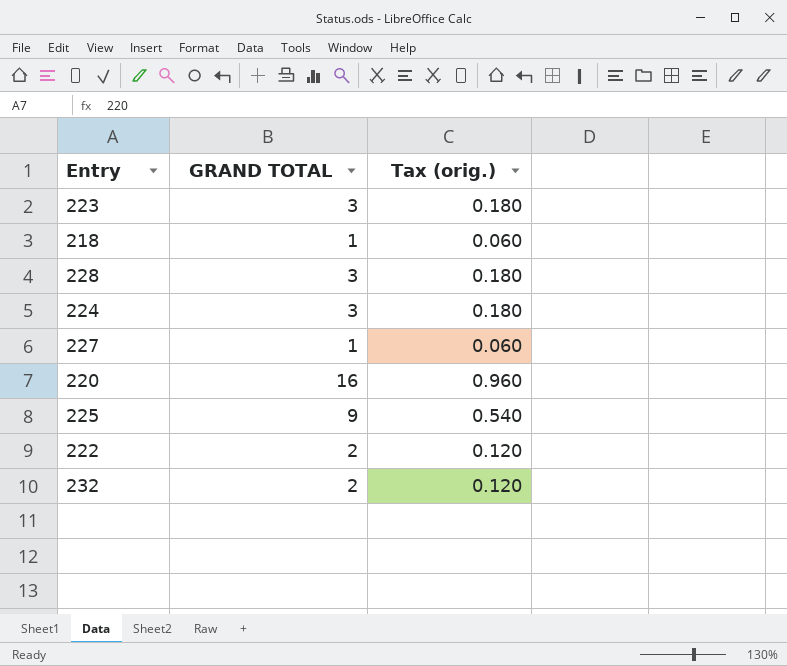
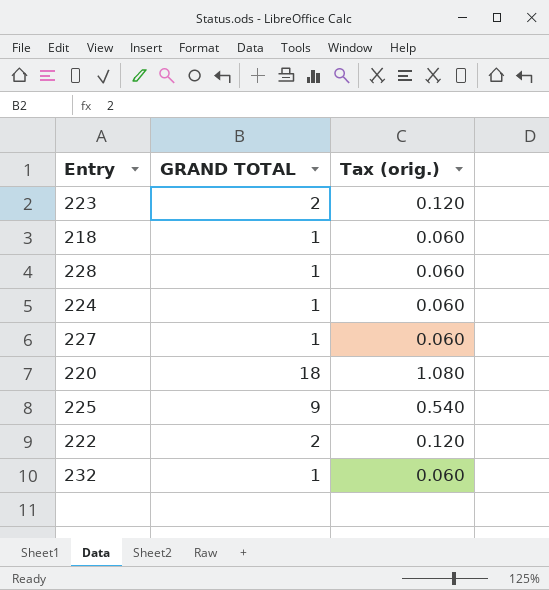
223 | GRAND TOTAL: 3 -> 2
223 | Tax (orig.): 0.180 -> 0.120
228 | GRAND TOTAL: 3 -> 1
228 | Tax (orig.): 0.180 -> 0.060
224 | GRAND TOTAL: 3 -> 1
224 | Tax (orig.): 0.180 -> 0.060
220 | GRAND TOTAL: 16 -> 18
220 | Tax (orig.): 0.960 -> 1.080
232 | GRAND TOTAL: 2 -> 1
232 | Tax (orig.): 0.120 -> 0.060

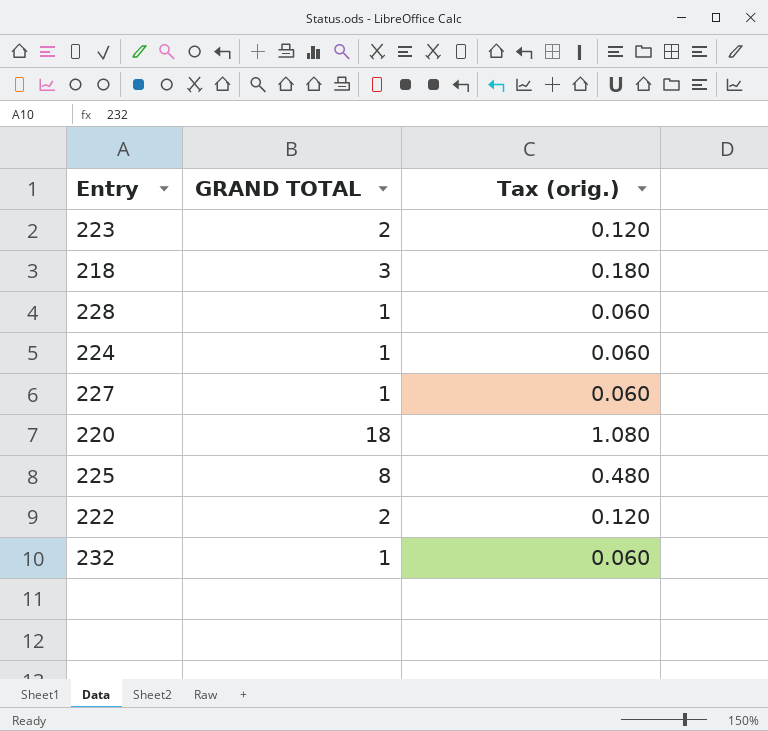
218 | GRAND TOTAL: 1 -> 3
218 | Tax (orig.): 0.060 -> 0.180
225 | GRAND TOTAL: 9 -> 8
225 | Tax (orig.): 0.540 -> 0.480

